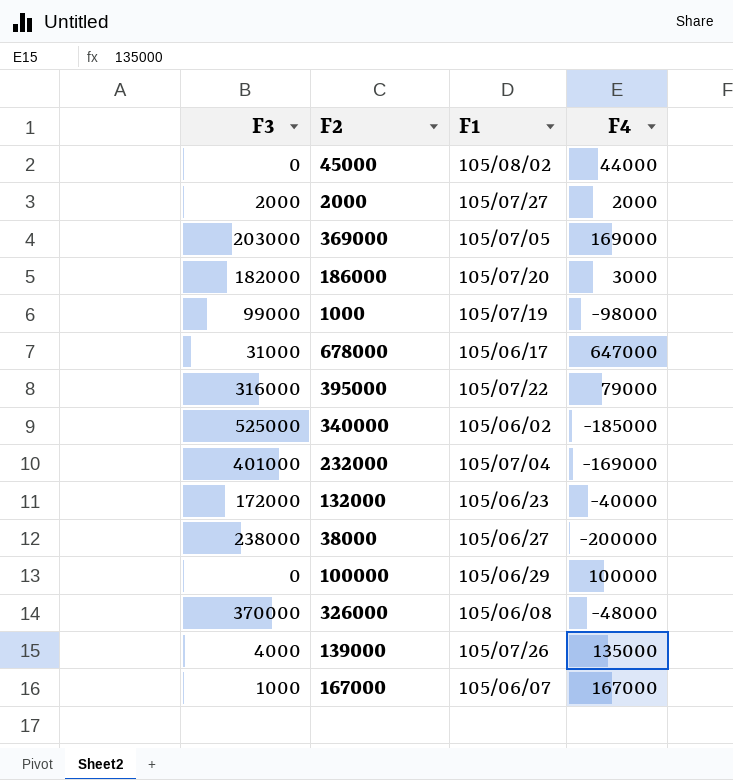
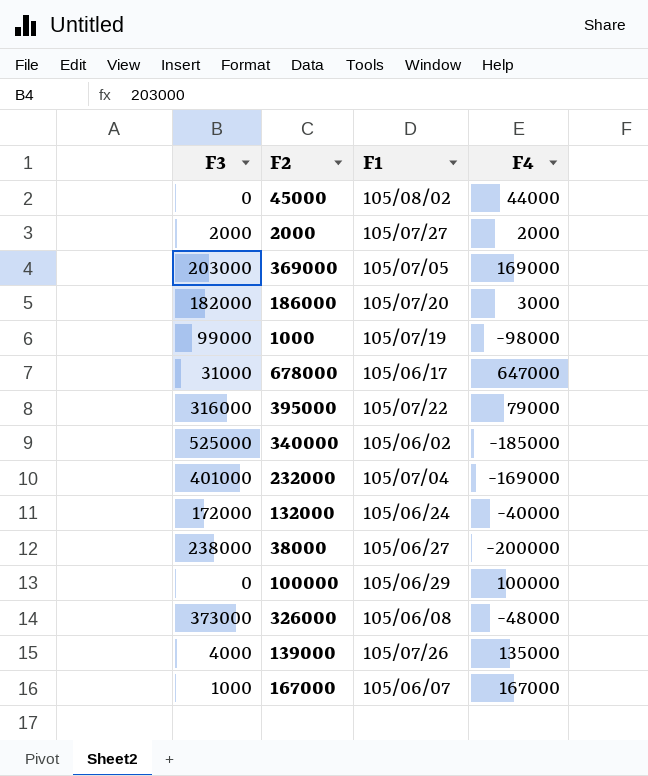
132000 | F1: 105/06/23 -> 105/06/24
326000 | F3: 370000 -> 373000

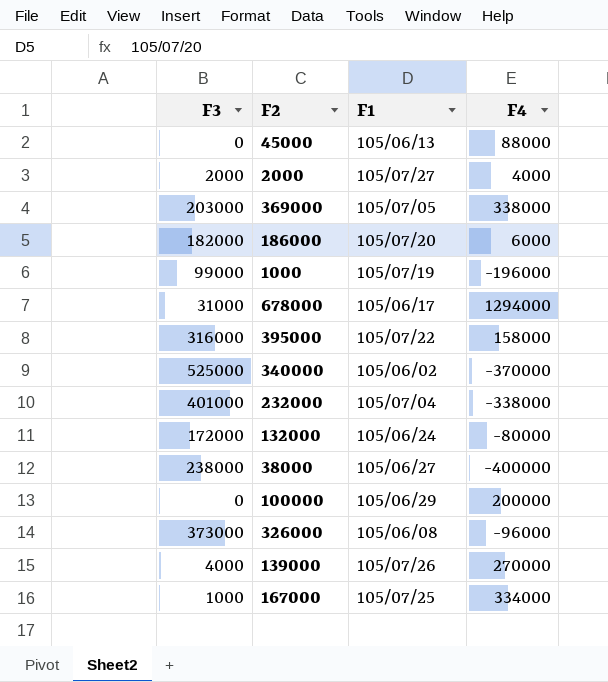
45000 | F1: 105/08/02 -> 105/06/13
45000 | F4: 44000 -> 88000
2000 | F4: 2000 -> 4000
369000 | F4: 169000 -> 338000
186000 | F4: 3000 -> 6000
1000 | F4: -98000 -> -196000
678000 | F4: 647000 -> 1294000
395000 | F4: 79000 -> 158000
340000 | F4: -185000 -> -370000
232000 | F4: -169000 -> -338000
132000 | F4: -40000 -> -80000
38000 | F4: -200000 -> -400000
100000 | F4: 100000 -> 200000
326000 | F4: -48000 -> -96000
139000 | F4: 135000 -> 270000
167000 | F1: 105/06/07 -> 105/07/25
167000 | F4: 167000 -> 334000

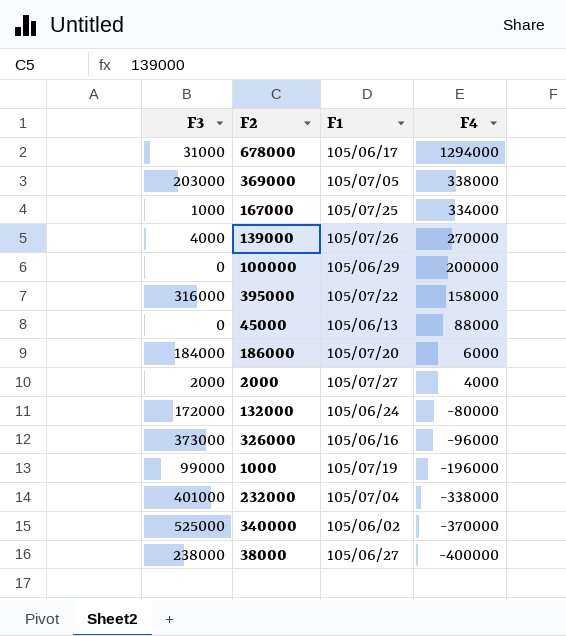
row order: none -> F4 descending
186000 | F3: 182000 -> 184000
326000 | F1: 105/06/08 -> 105/06/16

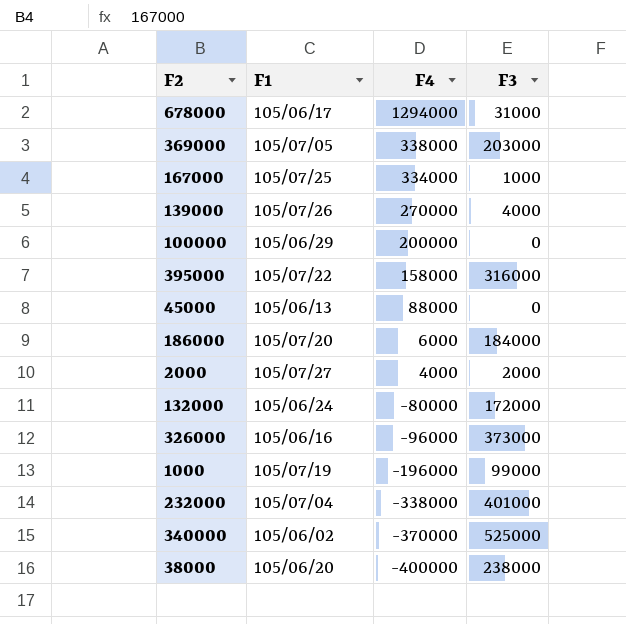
column F3 | position: 1 -> 4
38000 | F1: 105/06/27 -> 105/06/20

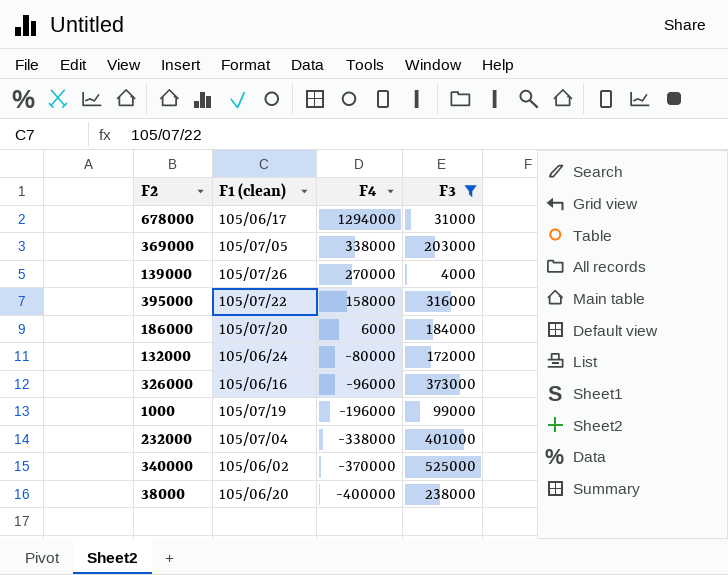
filter: none -> F3 >= 4000
column name: F1 -> F1 (clean)

